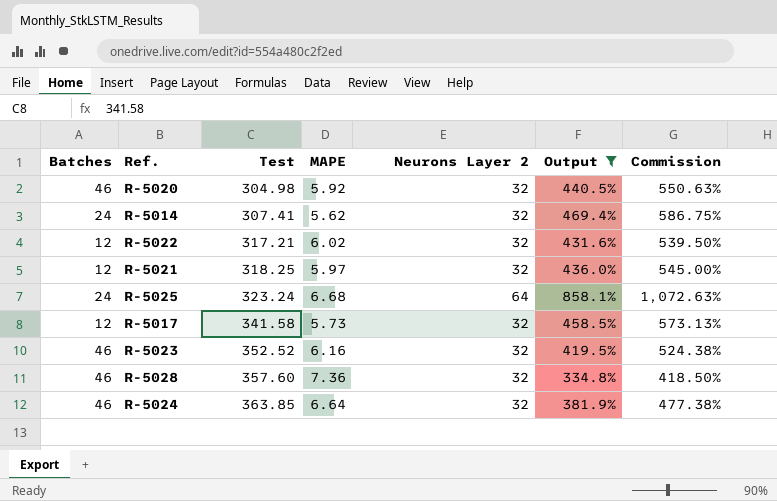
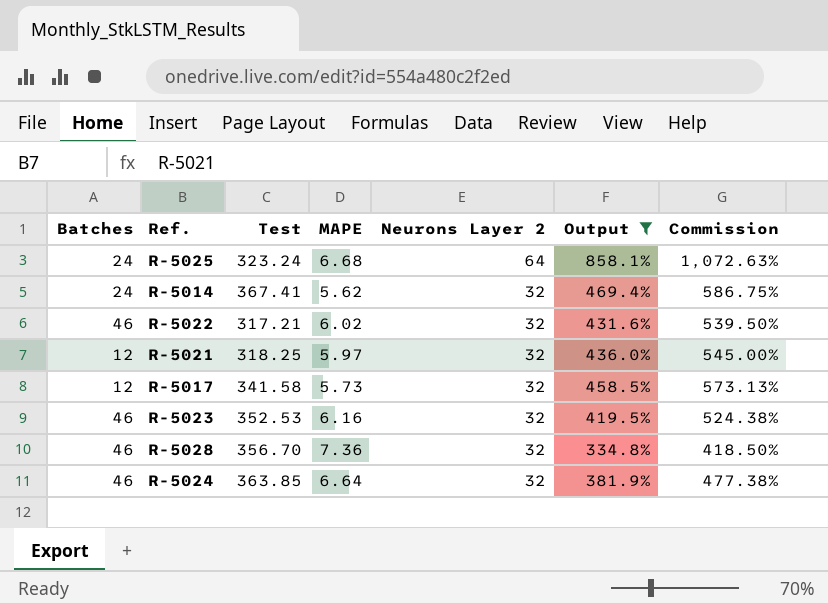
row order: Test ascending -> Neurons Layer 2 descending
row R-5020: 46 | 304.98 | 5.92 | 32 | 440.5% | 550.63% -> none
R-5014 | Test: 307.41 -> 367.41
R-5022 | Batches: 12 -> 46
R-5023 | Test: 352.52 -> 352.53
R-5028 | Test: 357.60 -> 356.70

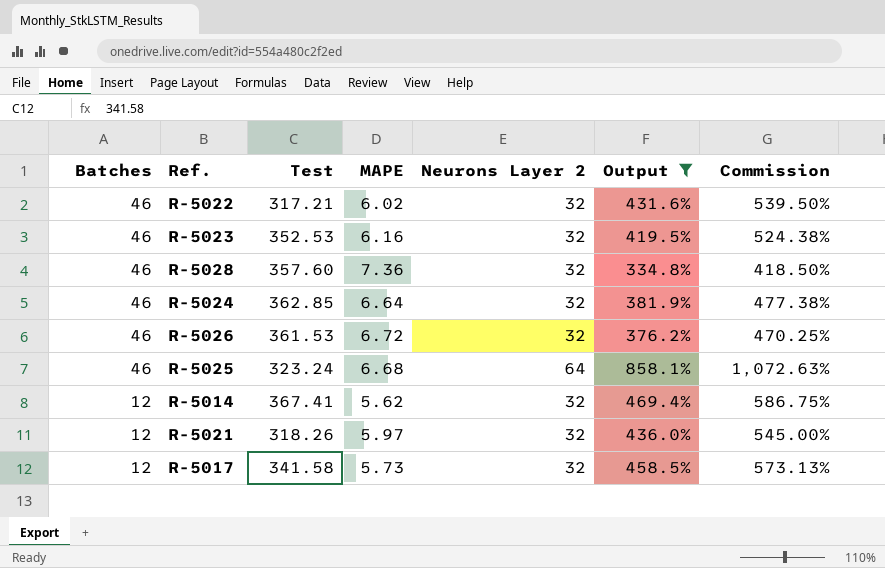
row order: Neurons Layer 2 descending -> Batches descending
R-5028 | Test: 356.70 -> 357.60
R-5024 | Test: 363.85 -> 362.85
row R-5026: none -> 46 | 361.53 | 6.72 | 32 | 376.2% | 470.25%
R-5025 | Batches: 24 -> 46
R-5014 | Batches: 24 -> 12
R-5021 | Test: 318.25 -> 318.26

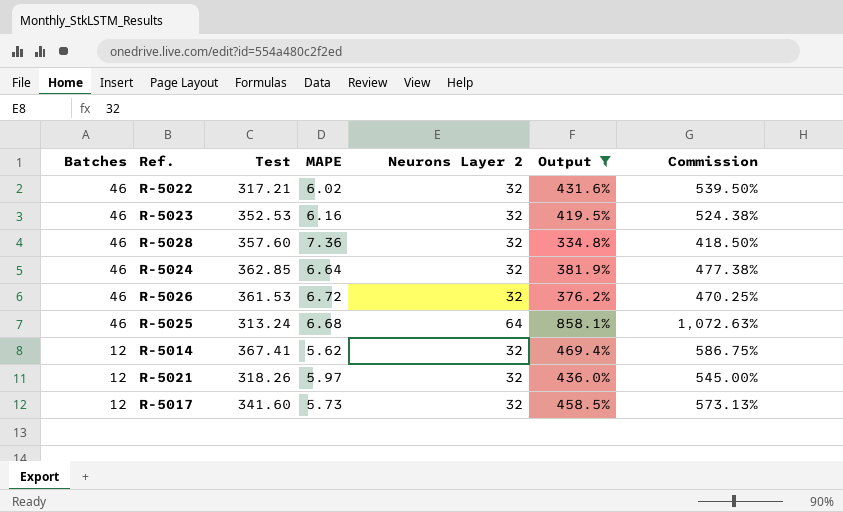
R-5025 | Test: 323.24 -> 313.24
R-5017 | Test: 341.58 -> 341.60

